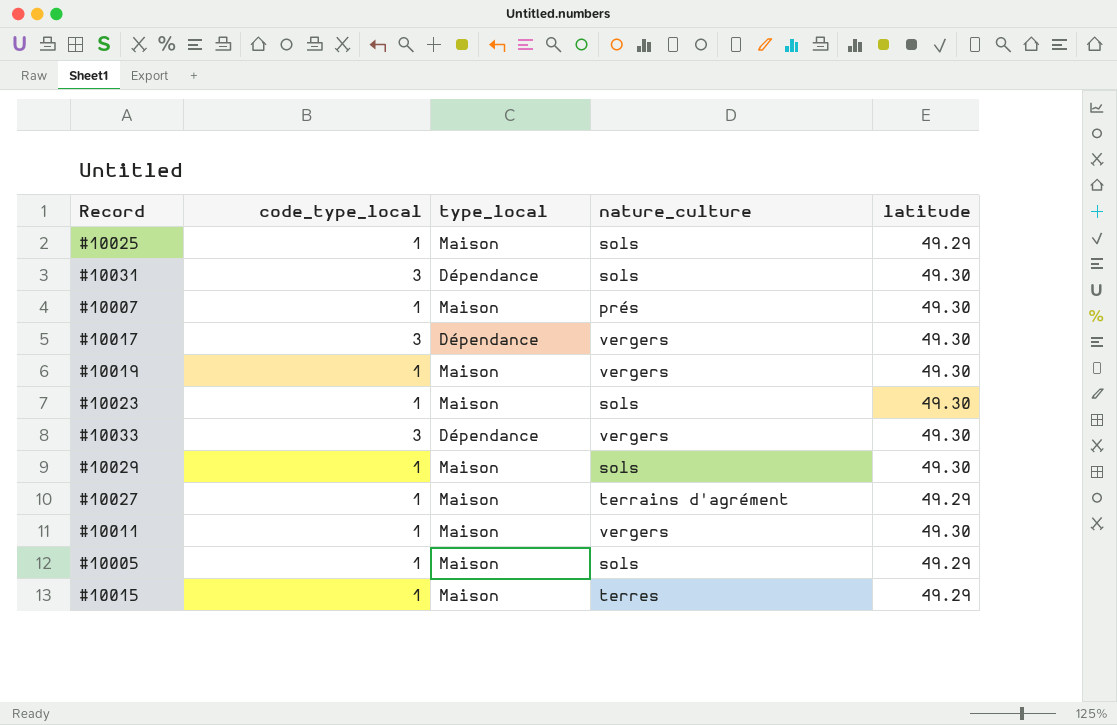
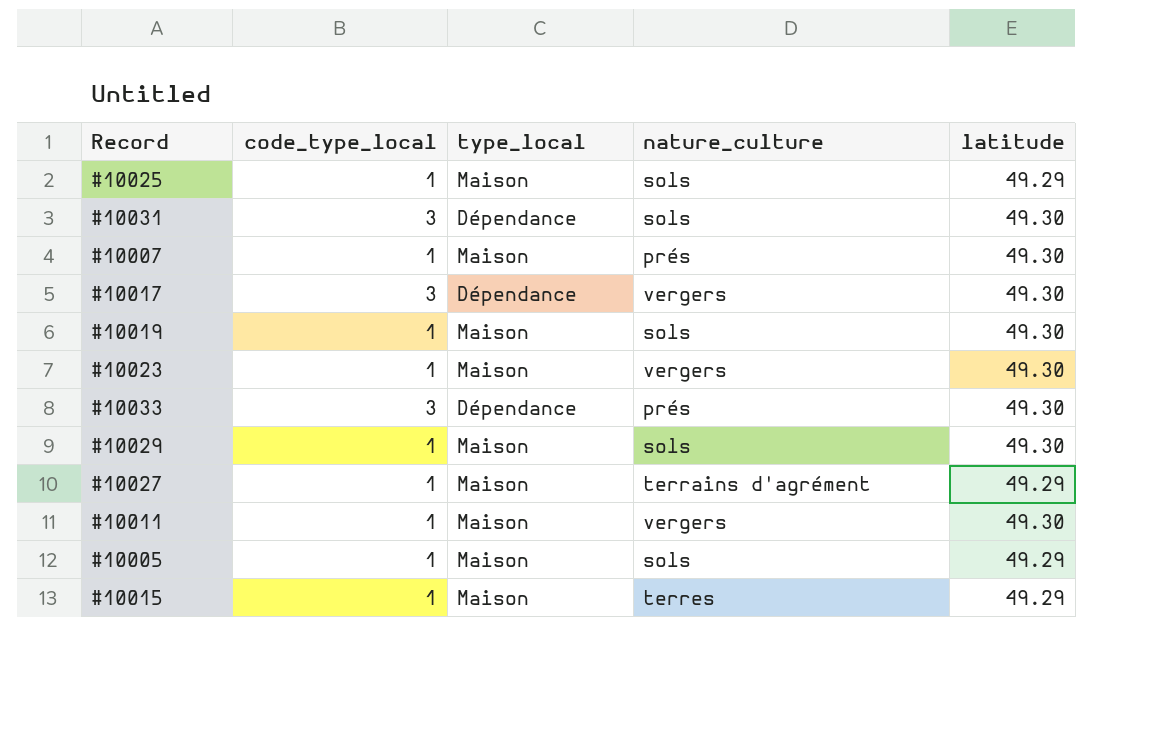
#10019 | nature_culture: vergers -> sols
#10023 | nature_culture: sols -> vergers
#10033 | nature_culture: vergers -> prés

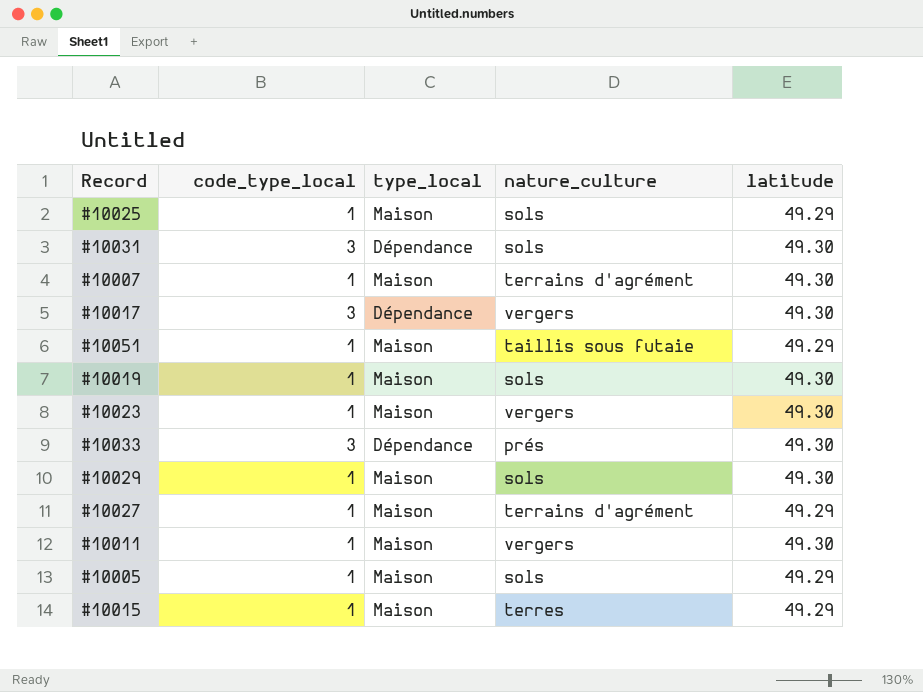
#10007 | nature_culture: prés -> terrains d'agrément
row #10051: none -> 1 | Maison | taillis sous futaie | 49.29

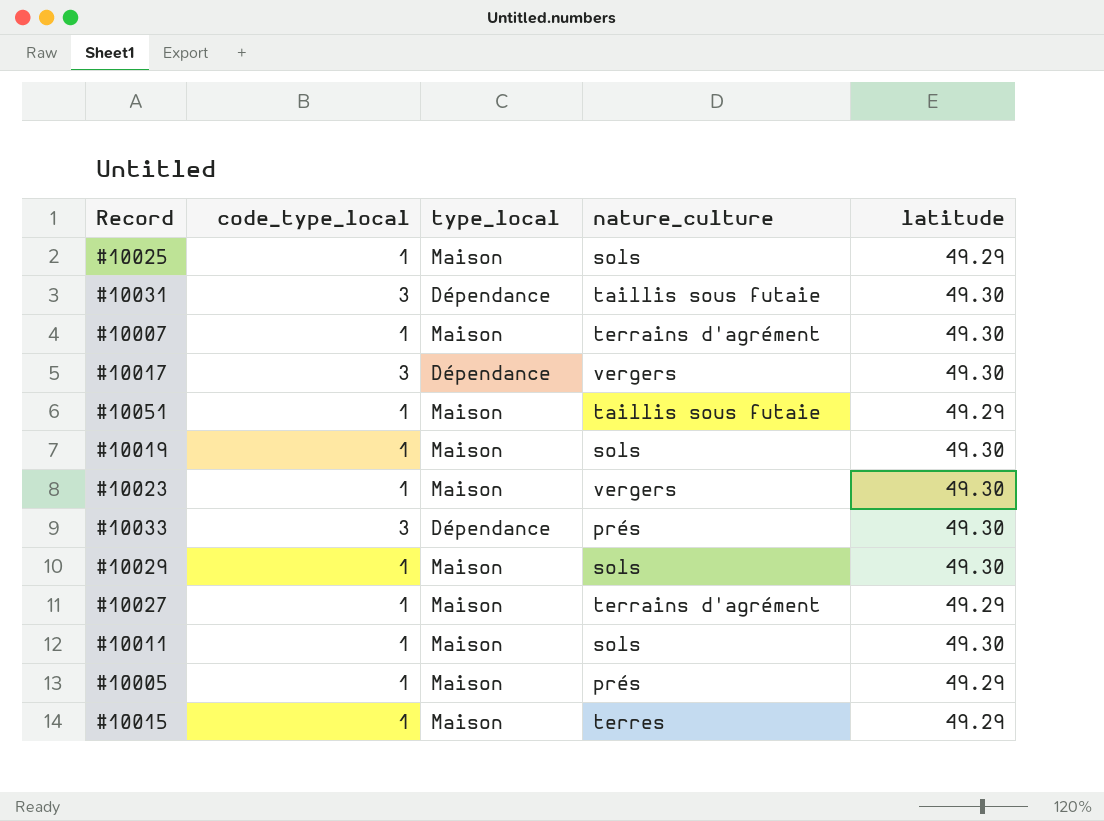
#10031 | nature_culture: sols -> taillis sous futaie
#10011 | nature_culture: vergers -> sols
#10005 | nature_culture: sols -> prés

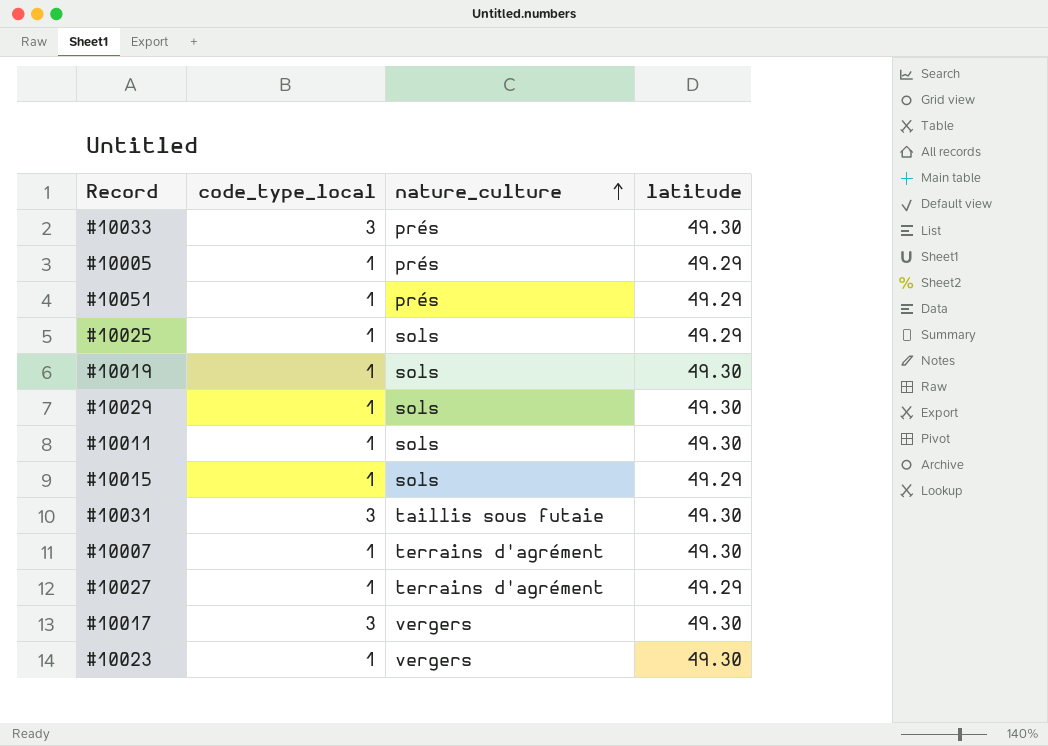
row order: none -> nature_culture ascending
column type_local | position: 3 -> none
#10051 | nature_culture: taillis sous futaie -> prés
#10015 | nature_culture: terres -> sols

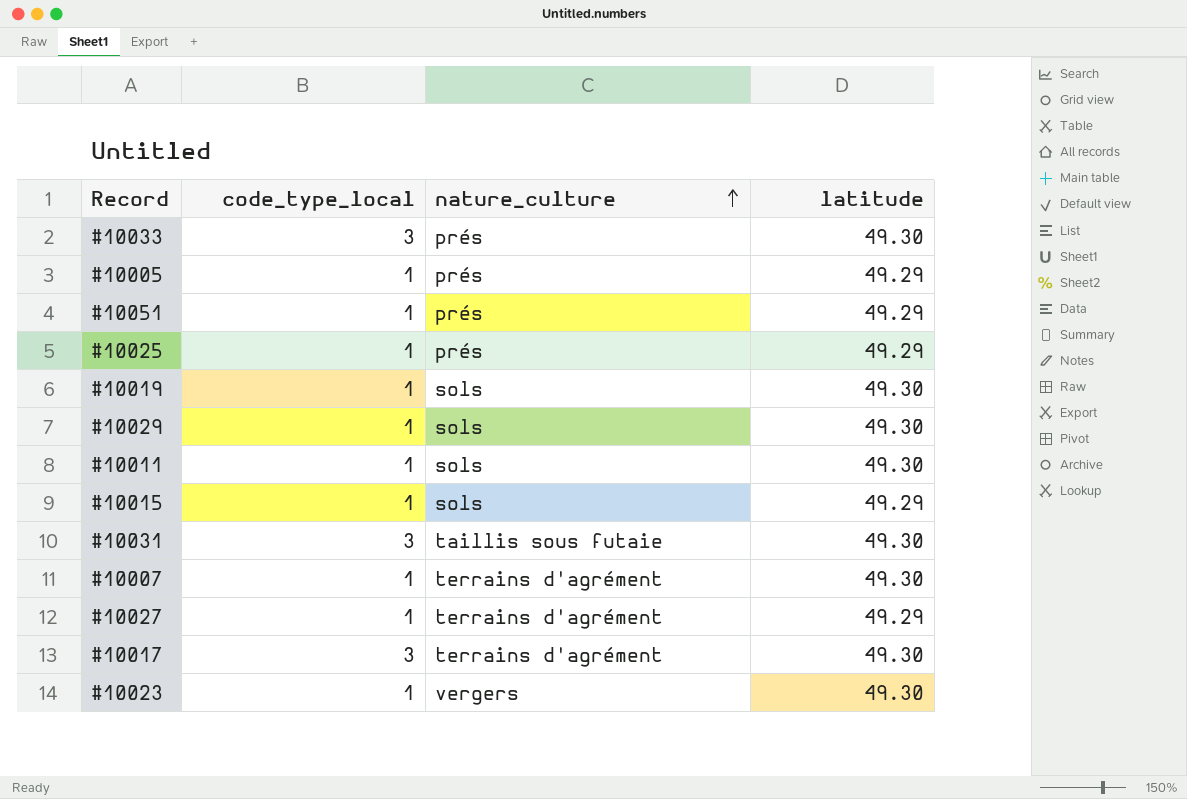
#10025 | nature_culture: sols -> prés
#10017 | nature_culture: vergers -> terrains d'agrément

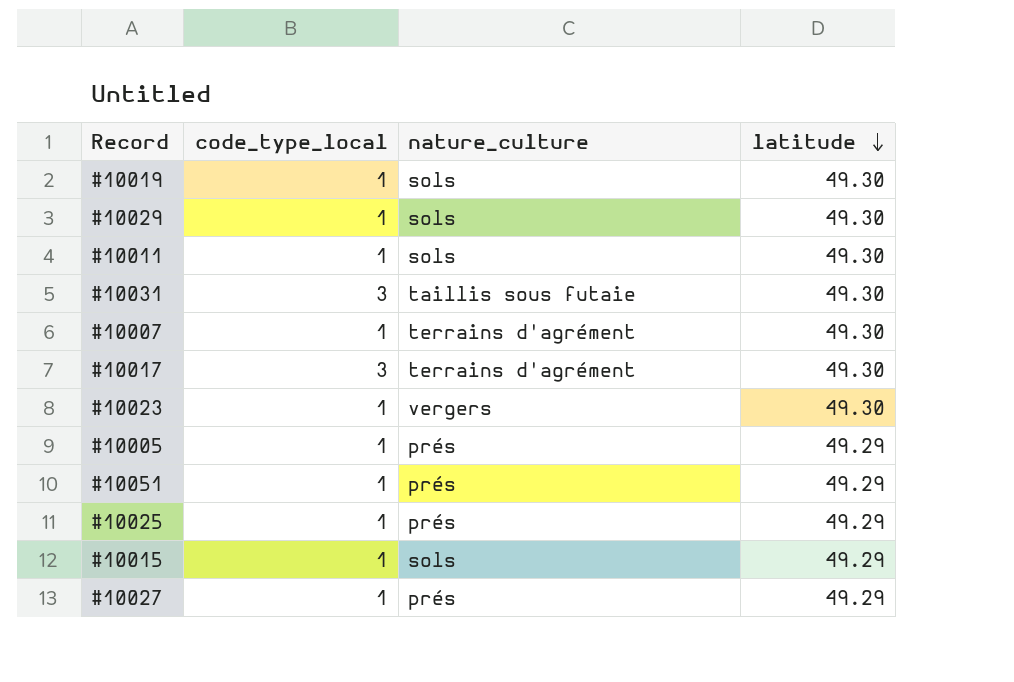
row order: nature_culture ascending -> latitude descending
row #10033: 3 | prés | 49.30 -> none
#10027 | nature_culture: terrains d'agrément -> prés

